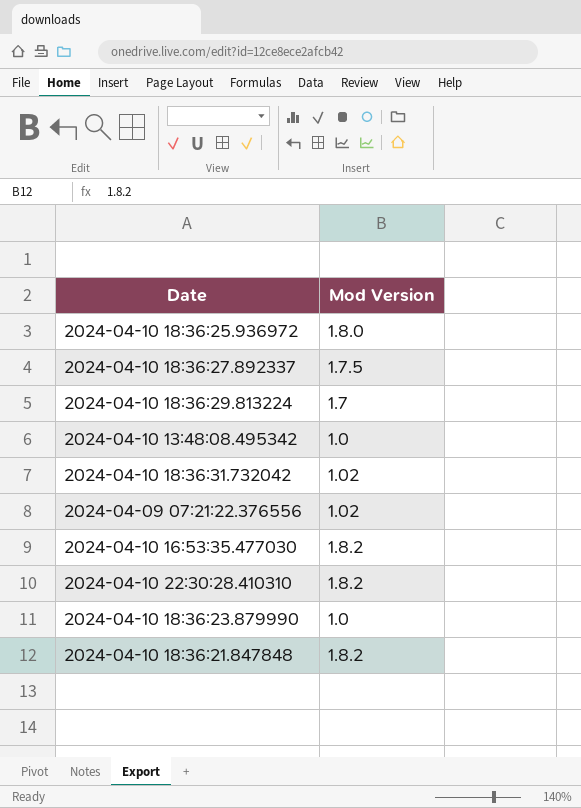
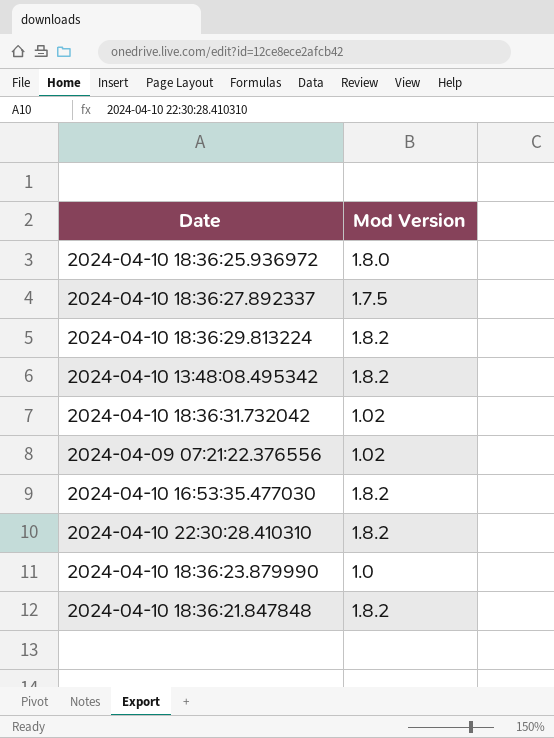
2024-04-10 18:36:29.813224 | Mod Version: 1.7 -> 1.8.2
2024-04-10 13:48:08.495342 | Mod Version: 1.0 -> 1.8.2

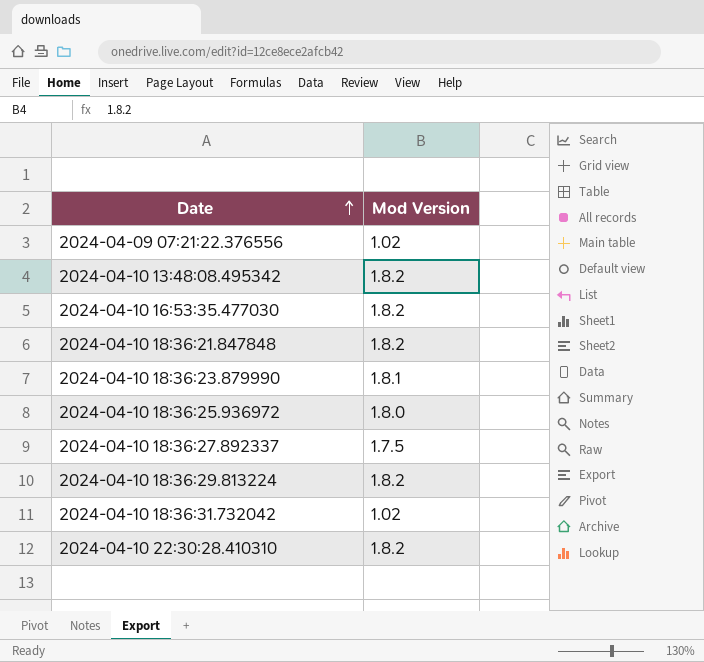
row order: none -> Date ascending
2024-04-10 18:36:23.879990 | Mod Version: 1.0 -> 1.8.1

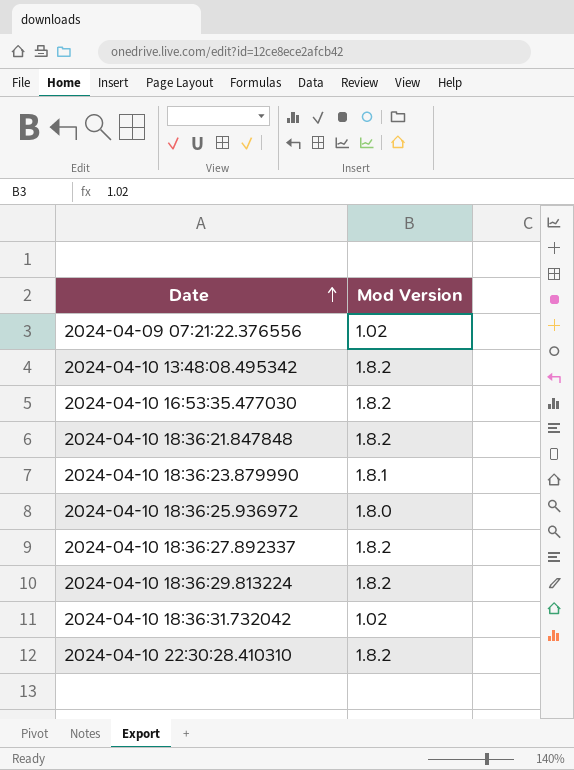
2024-04-10 18:36:27.892337 | Mod Version: 1.7.5 -> 1.8.2

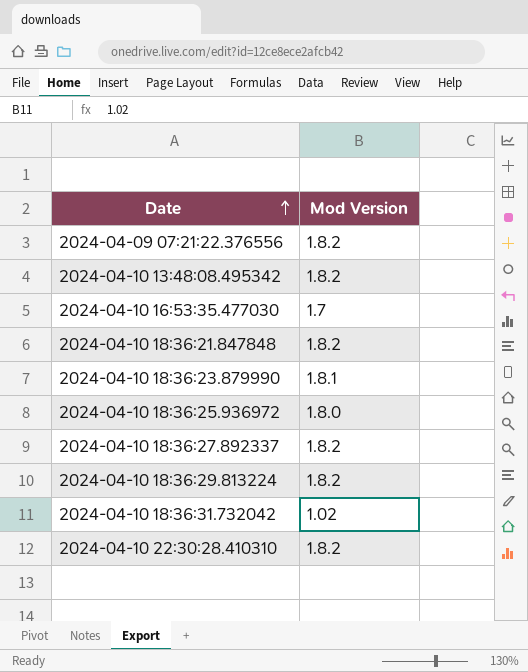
2024-04-09 07:21:22.376556 | Mod Version: 1.02 -> 1.8.2
2024-04-10 16:53:35.477030 | Mod Version: 1.8.2 -> 1.7

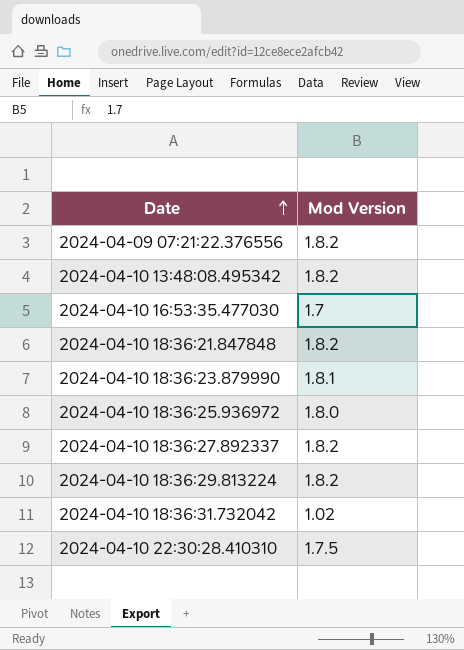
2024-04-10 22:30:28.410310 | Mod Version: 1.8.2 -> 1.7.5

